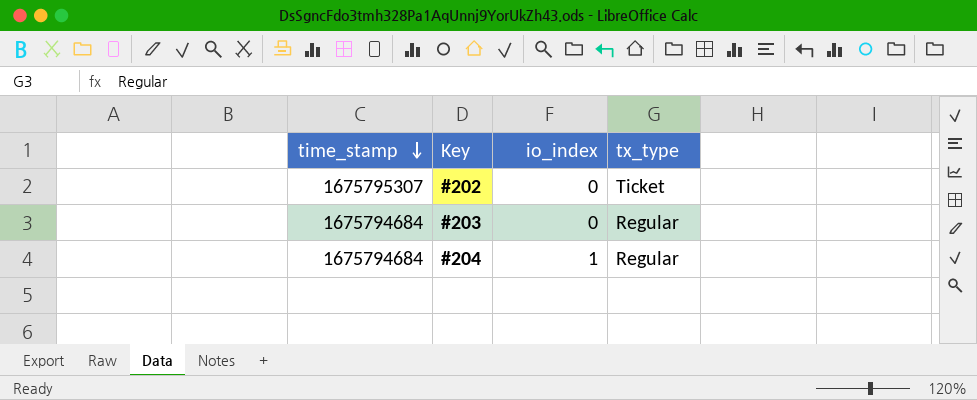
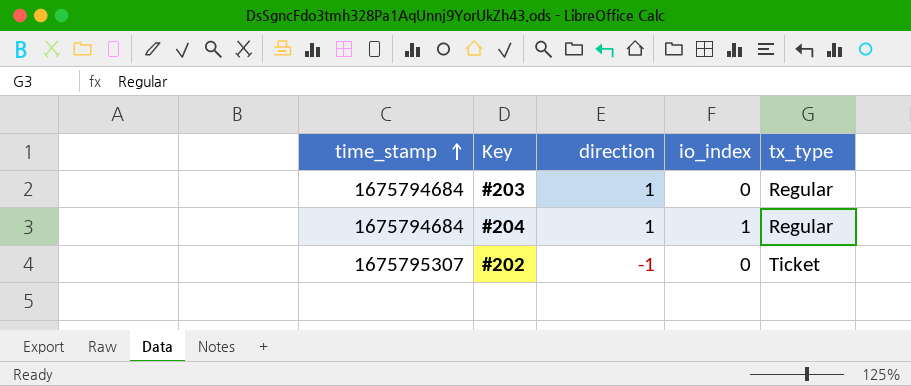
row order: time_stamp descending -> time_stamp ascending
column direction | position: none -> 3

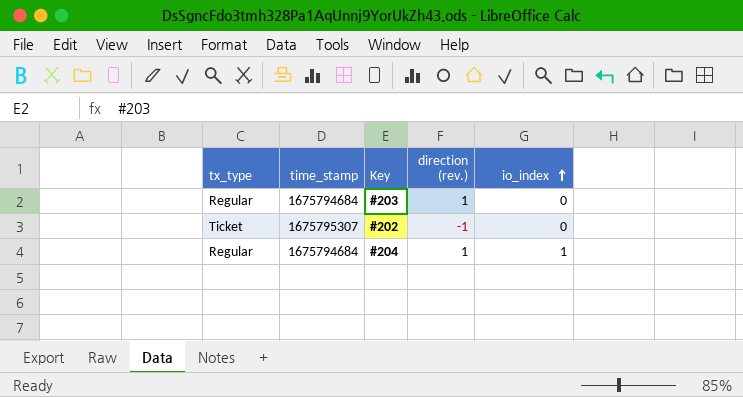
row order: time_stamp ascending -> io_index ascending
column tx_type | position: 5 -> 1
column name: direction -> direction (rev.)

